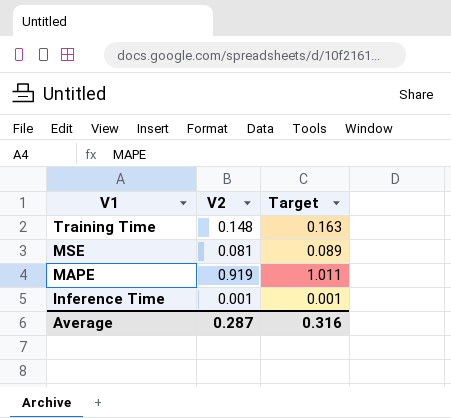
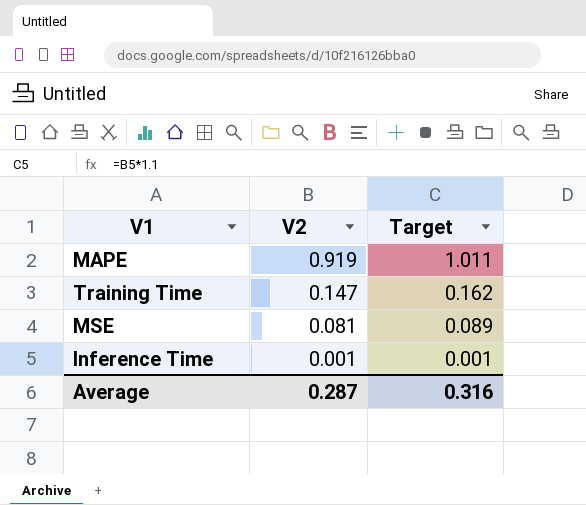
row order: V1 descending -> V2 descending
Training Time | V2: 0.148 -> 0.147
Training Time | Target: 0.163 -> 0.162

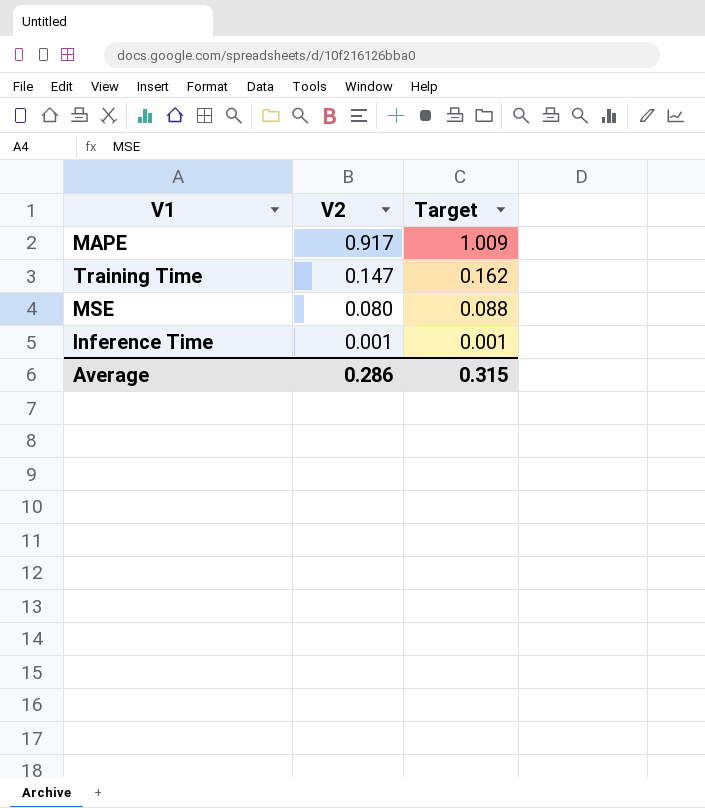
MAPE | V2: 0.919 -> 0.917
MAPE | Target: 1.011 -> 1.009
MSE | V2: 0.081 -> 0.080
MSE | Target: 0.089 -> 0.088
Average | V2: 0.287 -> 0.286
Average | Target: 0.316 -> 0.315

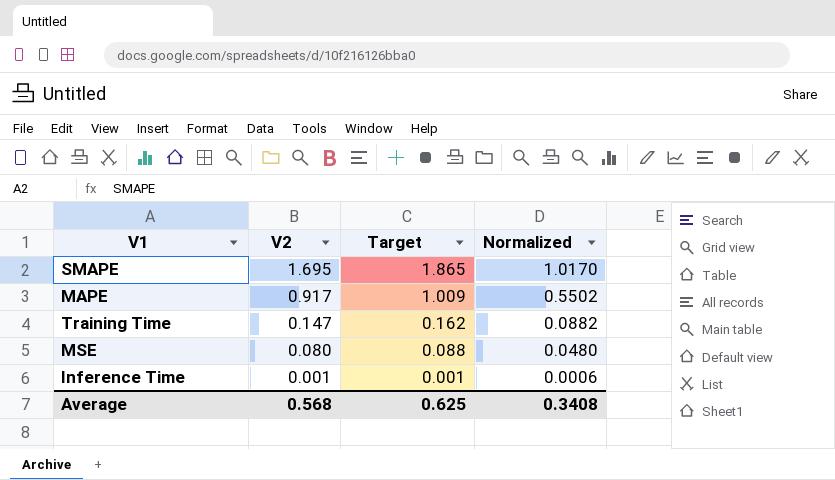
column Normalized | formula: none -> [V2] * 0.6
row SMAPE: none -> 1.695 | 1.865 | 1.0170
Average | V2: 0.286 -> 0.568
Average | Target: 0.315 -> 0.625

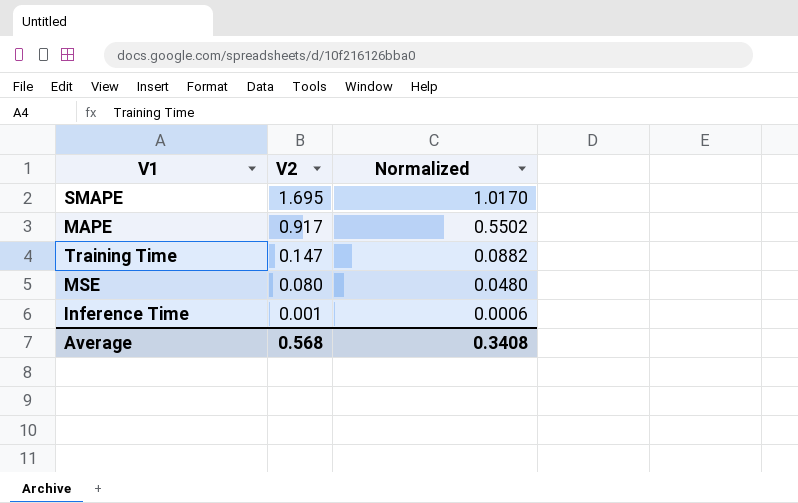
column Target | formula: [V2] * 1.1 -> none

